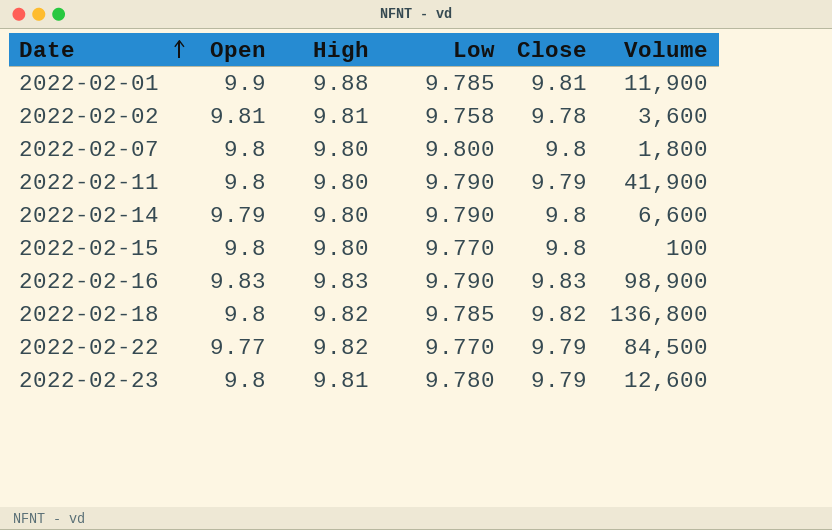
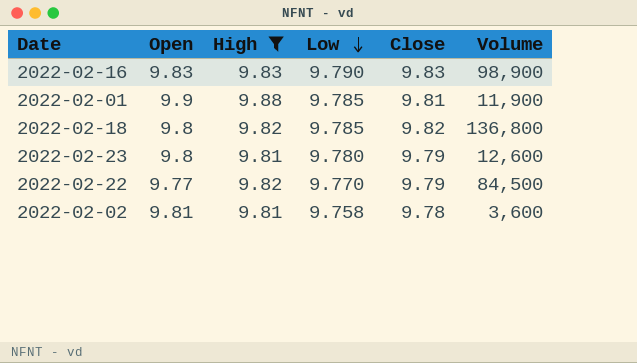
filter: none -> High != 9.80
row order: Date ascending -> Low descending

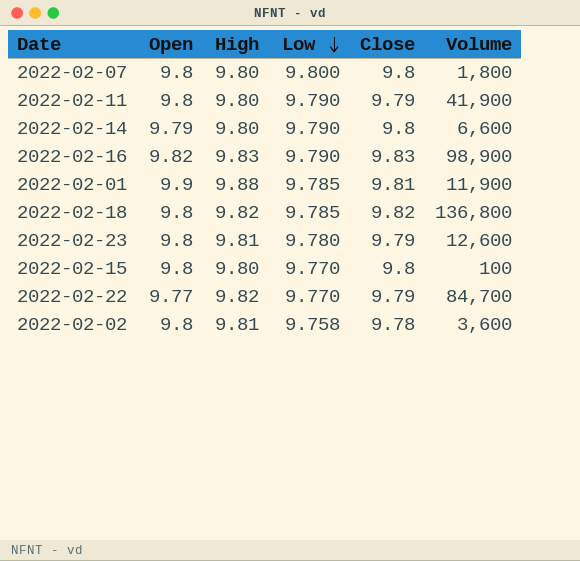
filter: High != 9.80 -> none
2022-02-16 | Open: 9.83 -> 9.82
2022-02-22 | Volume: 84,500 -> 84,700
2022-02-02 | Open: 9.81 -> 9.8

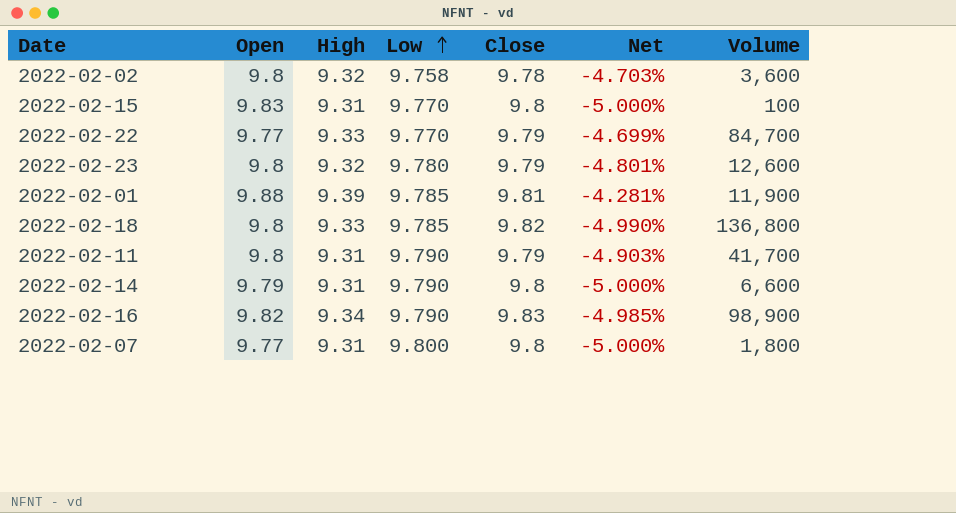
row order: Low descending -> Low ascending
column Net | formula: none -> ([High] - [Close]) / [Close]
2022-02-02 | High: 9.81 -> 9.32
2022-02-15 | Open: 9.8 -> 9.83
2022-02-15 | High: 9.80 -> 9.31
2022-02-22 | High: 9.82 -> 9.33
2022-02-23 | High: 9.81 -> 9.32
2022-02-01 | Open: 9.9 -> 9.88
2022-02-01 | High: 9.88 -> 9.39
2022-02-18 | High: 9.82 -> 9.33
2022-02-11 | High: 9.80 -> 9.31
2022-02-11 | Volume: 41,900 -> 41,700
2022-02-14 | High: 9.80 -> 9.31
2022-02-16 | High: 9.83 -> 9.34
2022-02-07 | Open: 9.8 -> 9.77
2022-02-07 | High: 9.80 -> 9.31

